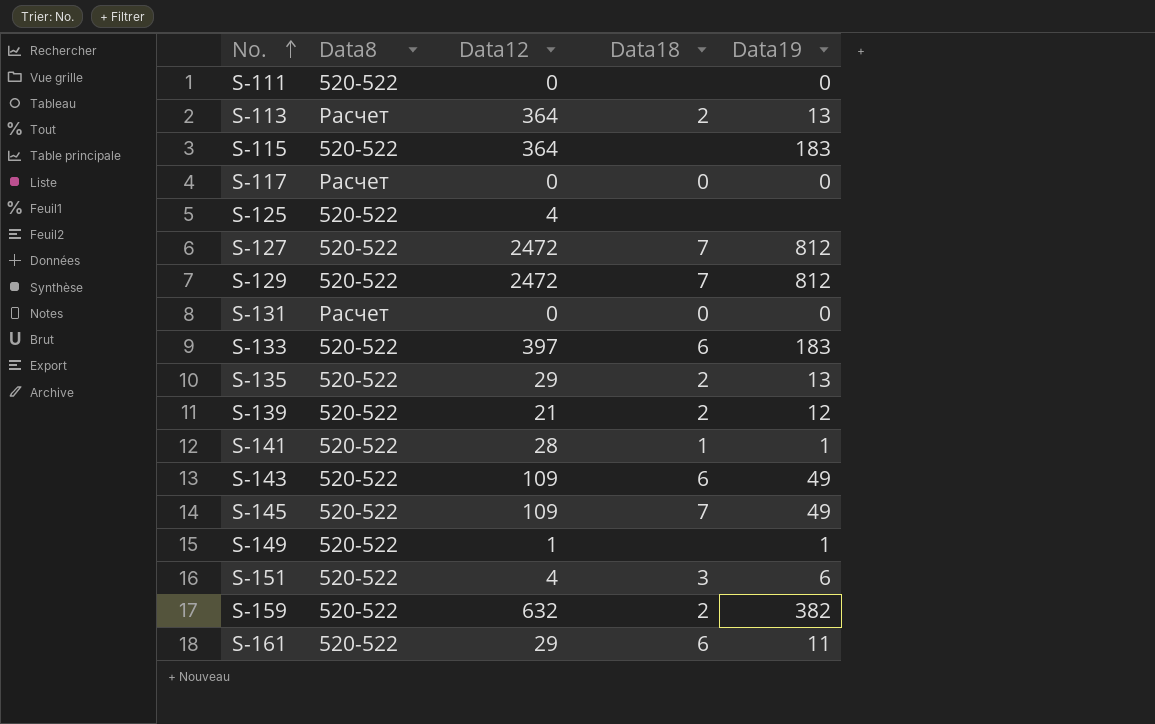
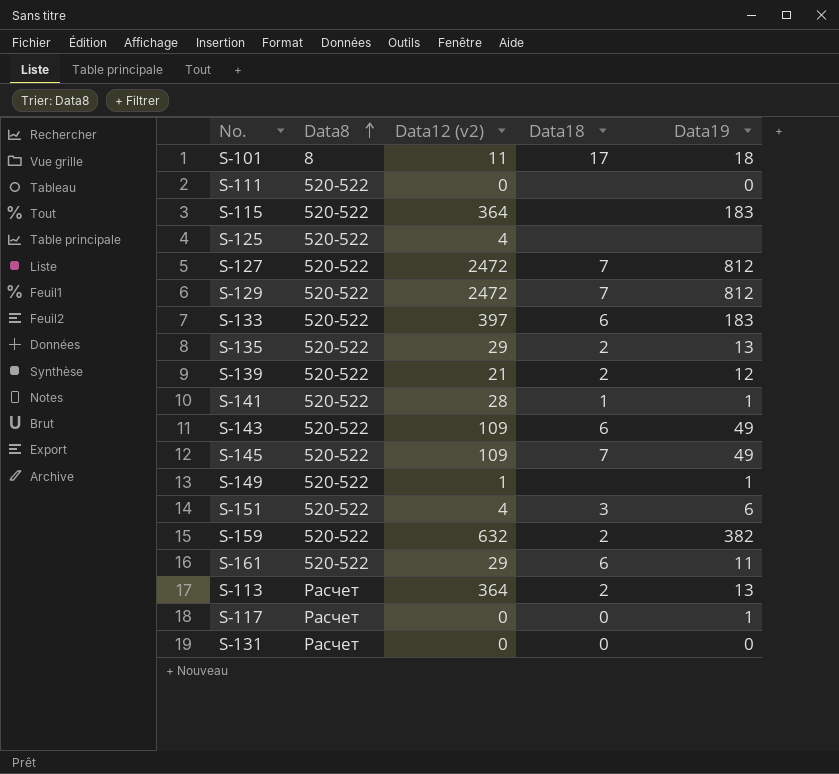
row order: No. ascending -> Data8 ascending
column name: Data12 -> Data12 (v2)
row S-101: none -> 8 | 11 | 17 | 18
S-117 | Data19: 0 -> 1

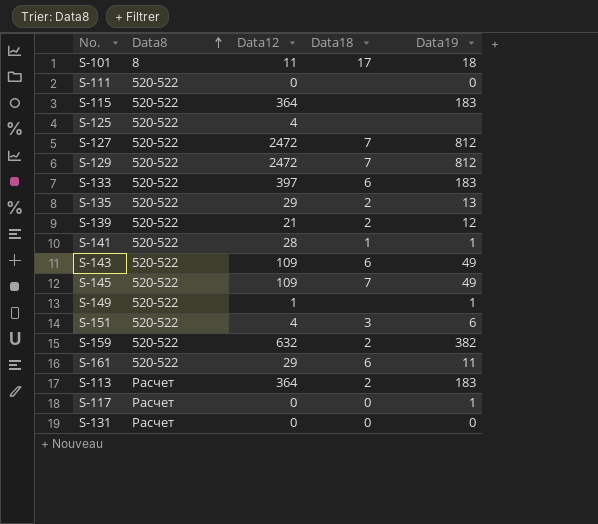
column name: Data12 (v2) -> Data12
S-113 | Data19: 13 -> 183

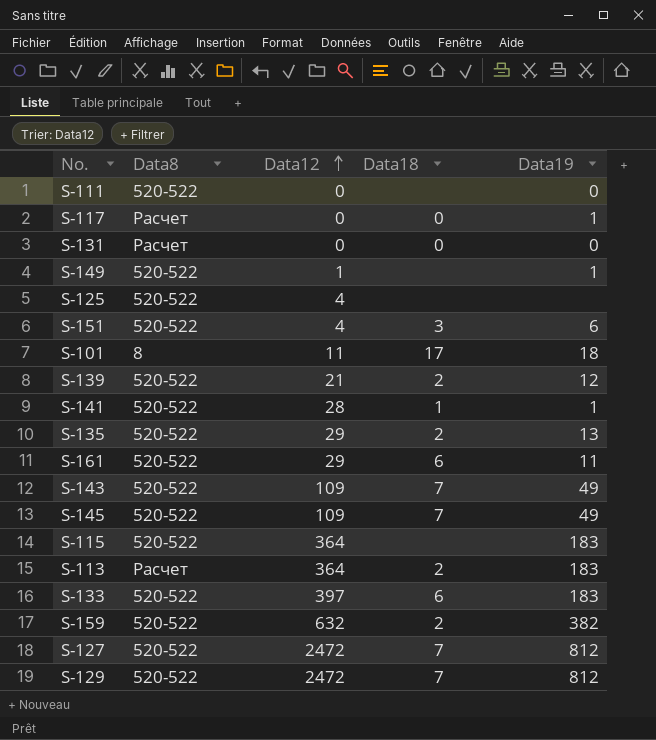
row order: Data8 ascending -> Data12 ascending
S-143 | Data18: 6 -> 7

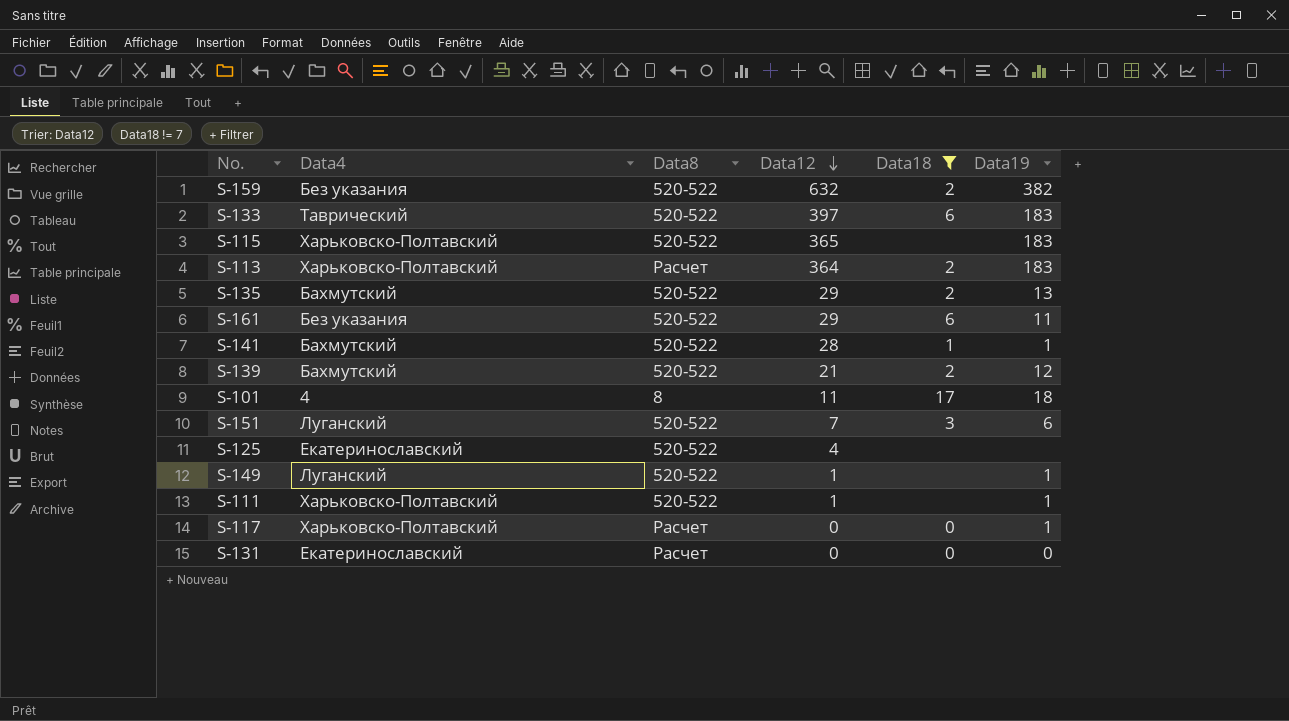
filter: none -> Data18 != 7
row order: Data12 ascending -> Data12 descending
column Data4 | position: none -> 2
S-115 | Data12: 364 -> 365
S-151 | Data12: 4 -> 7
S-111 | Data12: 0 -> 1
S-111 | Data19: 0 -> 1

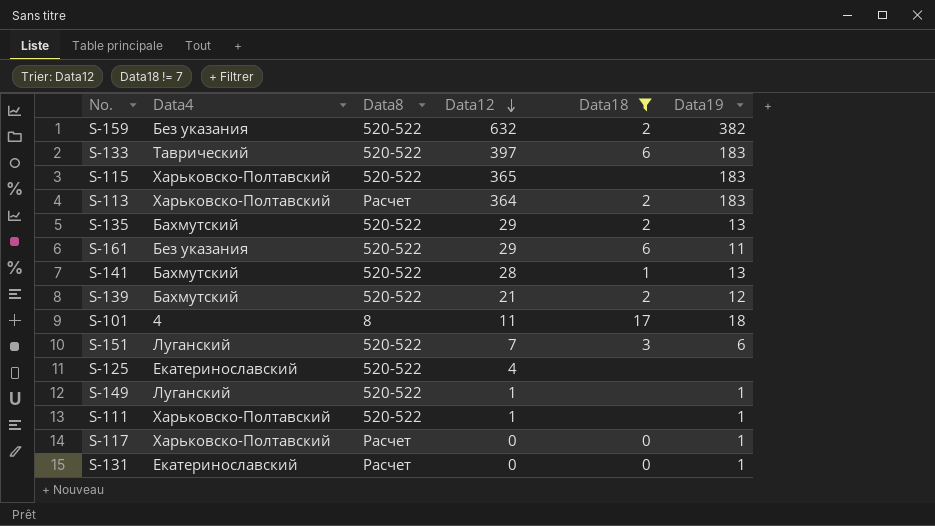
S-141 | Data19: 1 -> 13
S-131 | Data19: 0 -> 1

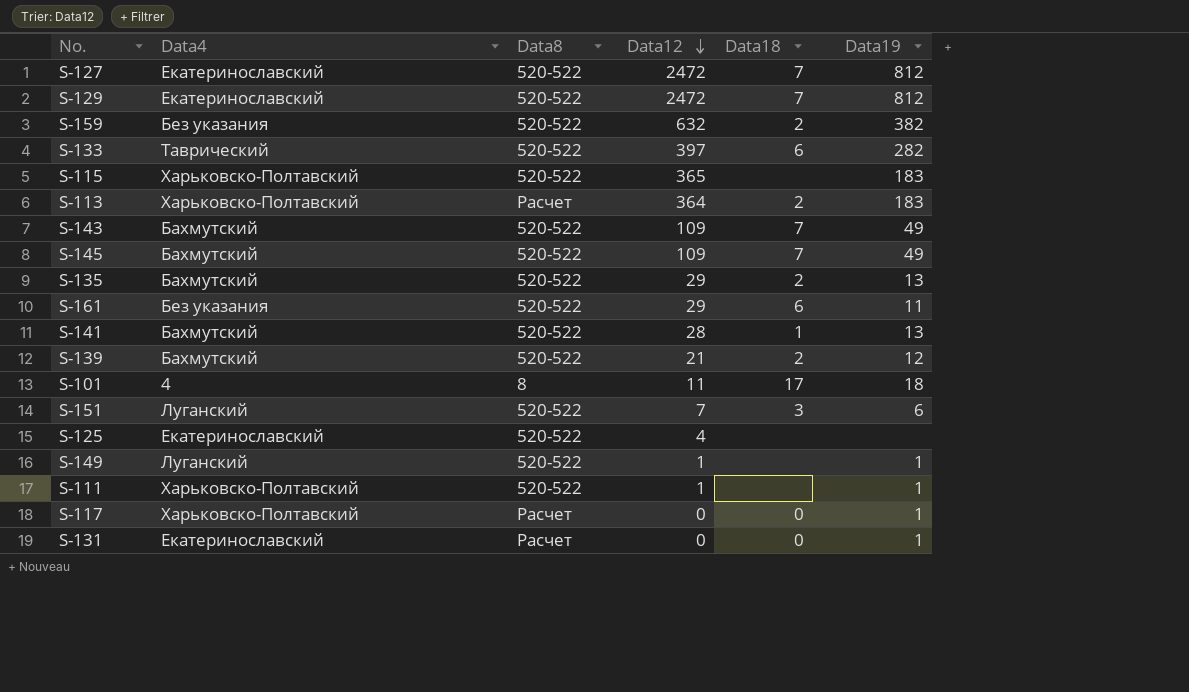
filter: Data18 != 7 -> none
S-133 | Data19: 183 -> 282

